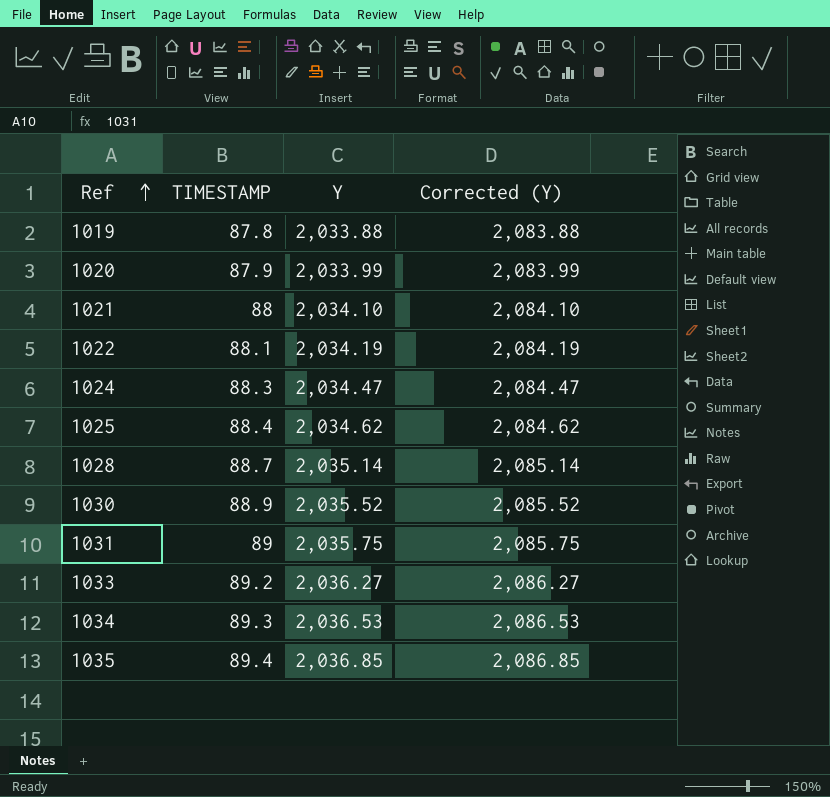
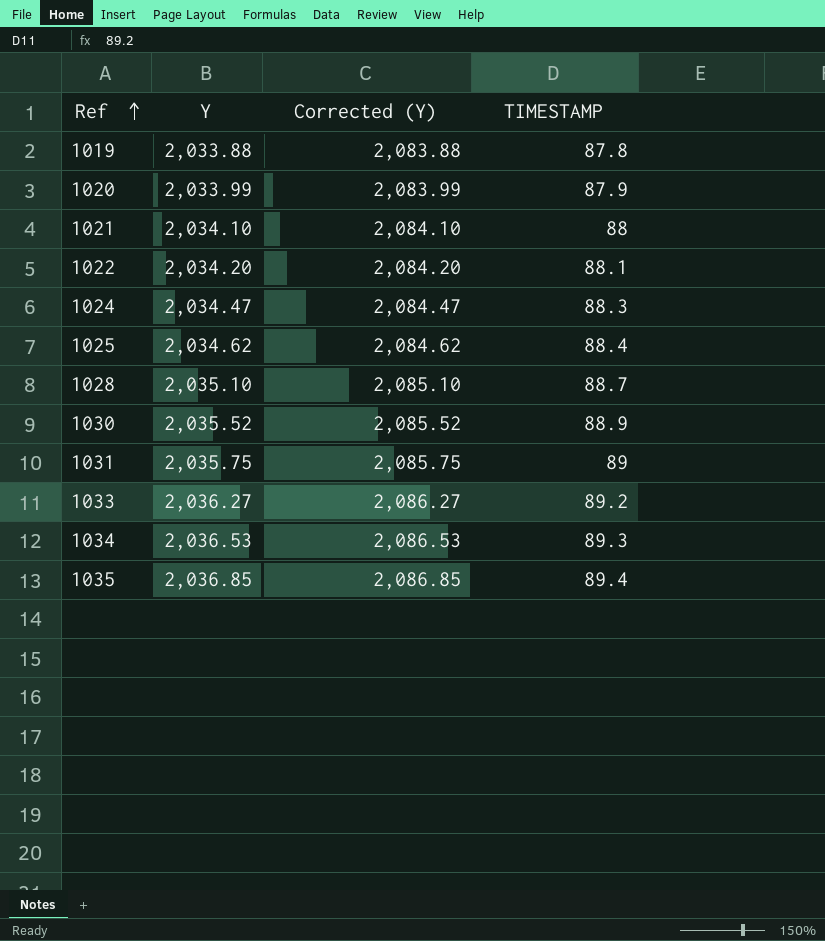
column TIMESTAMP | position: 2 -> 4
1022 | Y: 2,034.19 -> 2,034.20
1022 | Corrected (Y): 2,084.19 -> 2,084.20
1028 | Y: 2,035.14 -> 2,035.10
1028 | Corrected (Y): 2,085.14 -> 2,085.10

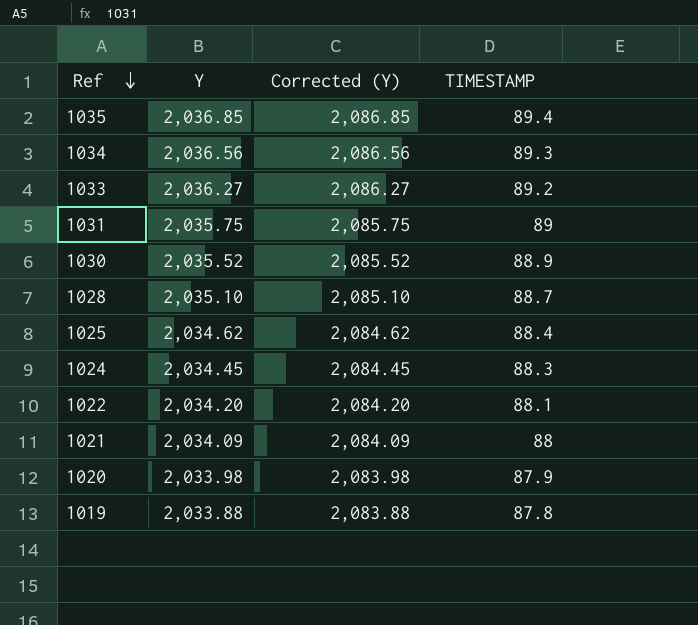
row order: Ref ascending -> Ref descending
1034 | Y: 2,036.53 -> 2,036.56
1034 | Corrected (Y): 2,086.53 -> 2,086.56
1024 | Y: 2,034.47 -> 2,034.45
1024 | Corrected (Y): 2,084.47 -> 2,084.45
1021 | Y: 2,034.10 -> 2,034.09
1021 | Corrected (Y): 2,084.10 -> 2,084.09
1020 | Y: 2,033.99 -> 2,033.98
1020 | Corrected (Y): 2,083.99 -> 2,083.98

